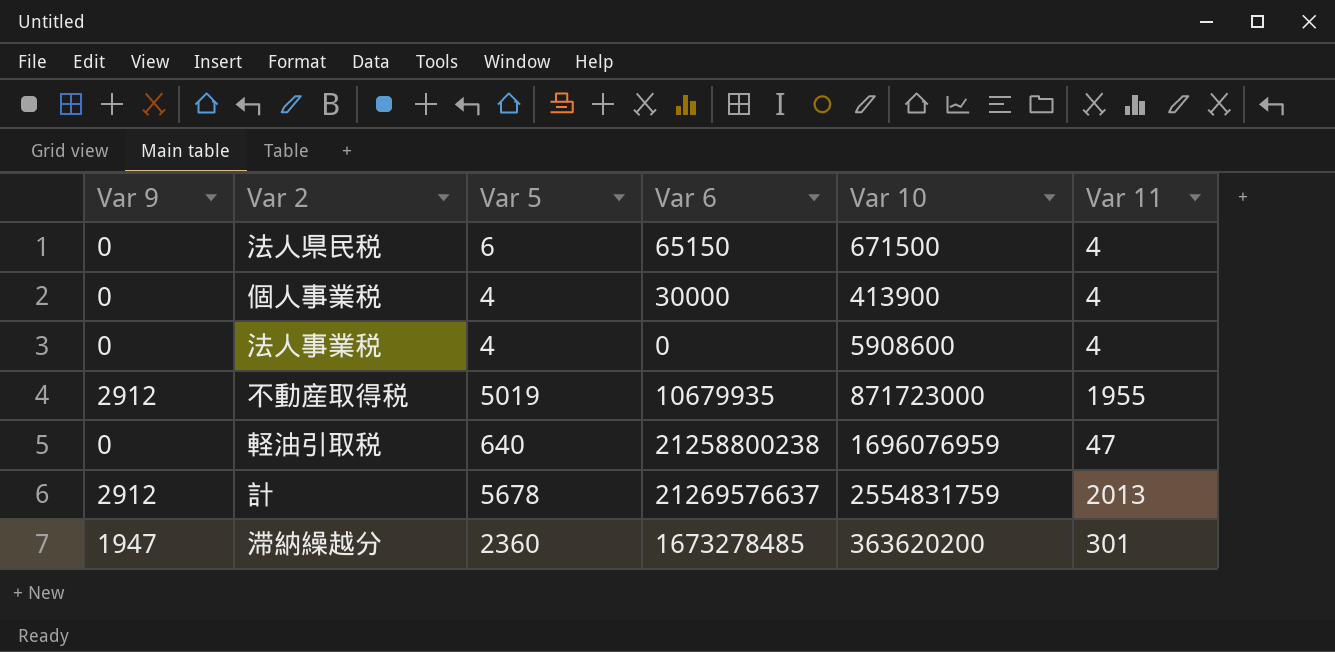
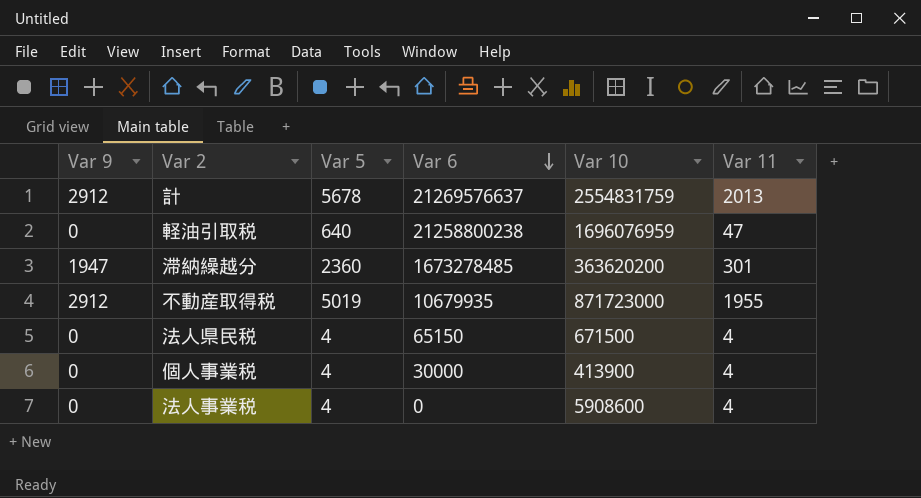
row order: none -> Var 6 descending
法人県民税 | Var 5: 6 -> 4

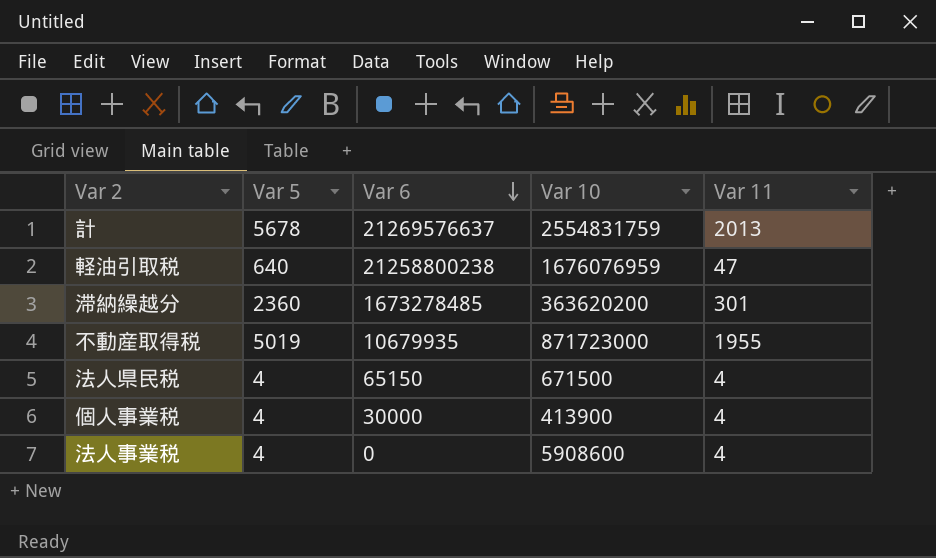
column Var 9 | position: 1 -> none
軽油引取税 | Var 10: 1696076959 -> 1676076959

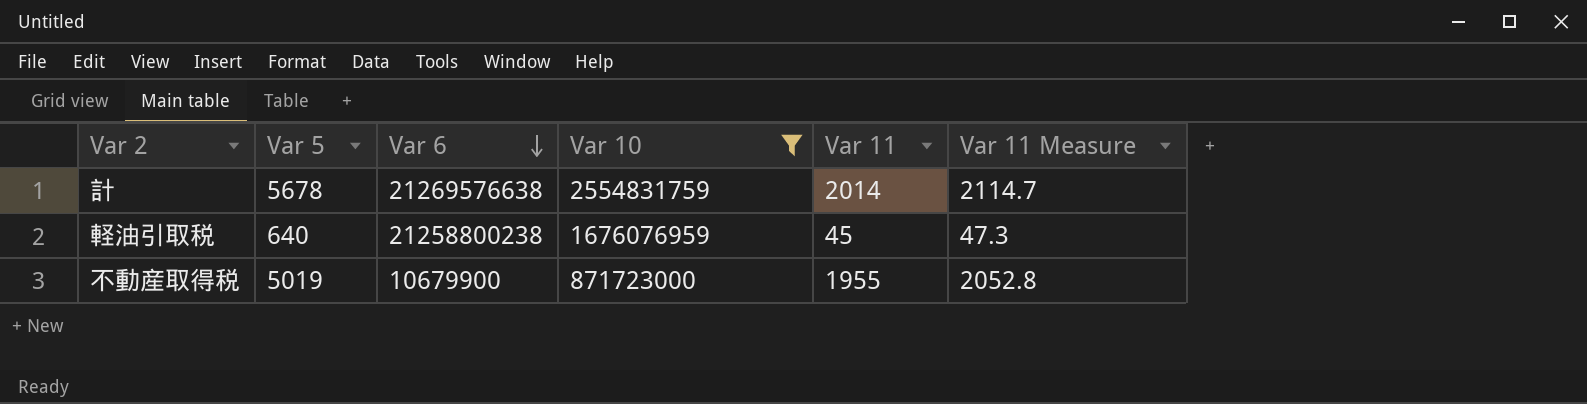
filter: none -> Var 10 >= 871723000
column Var 11 Measure | formula: none -> [Var 11] * 1.05
計 | Var 6: 21269576637 -> 21269576638
計 | Var 11: 2013 -> 2014
軽油引取税 | Var 11: 47 -> 45
不動産取得税 | Var 6: 10679935 -> 10679900

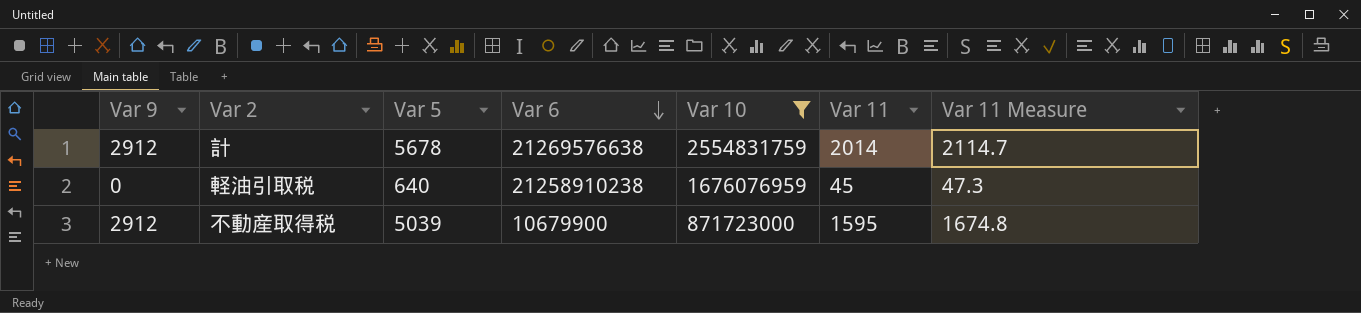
column Var 9 | position: none -> 1
軽油引取税 | Var 6: 21258800238 -> 21258910238
不動産取得税 | Var 5: 5019 -> 5039
不動産取得税 | Var 11: 1955 -> 1595
不動産取得税 | Var 11 Measure: 2052.8 -> 1674.8

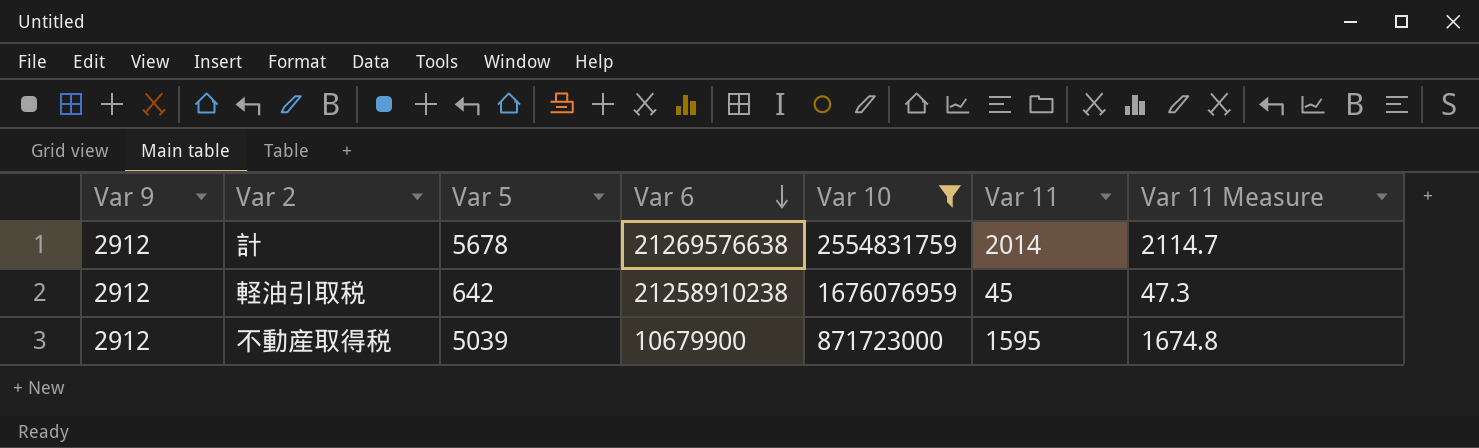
軽油引取税 | Var 9: 0 -> 2912
軽油引取税 | Var 5: 640 -> 642

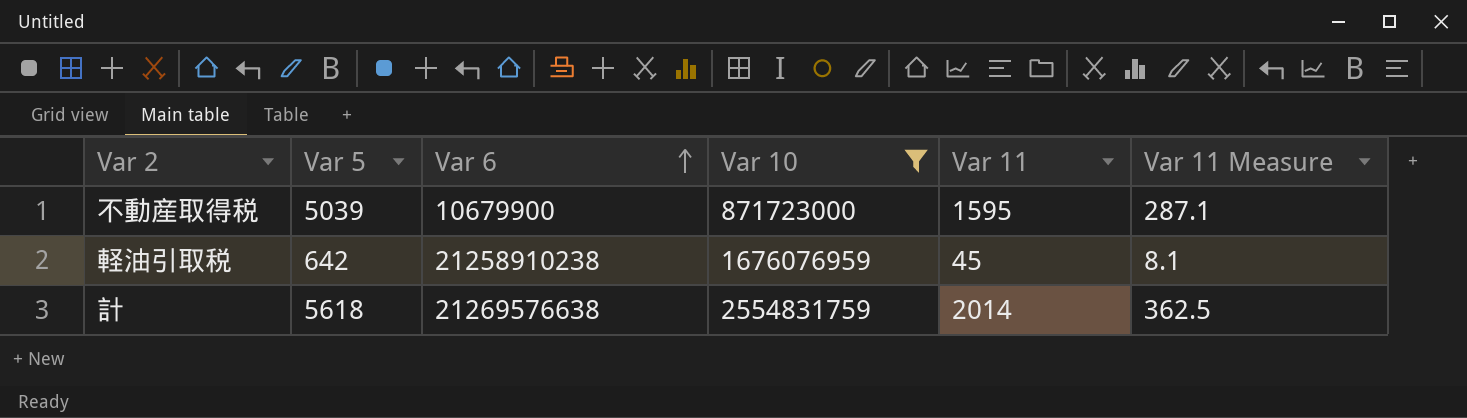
row order: Var 6 descending -> Var 6 ascending
column Var 9 | position: 1 -> none
column Var 11 Measure | formula: [Var 11] * 1.05 -> [Var 11] * 0.18
計 | Var 5: 5678 -> 5618

